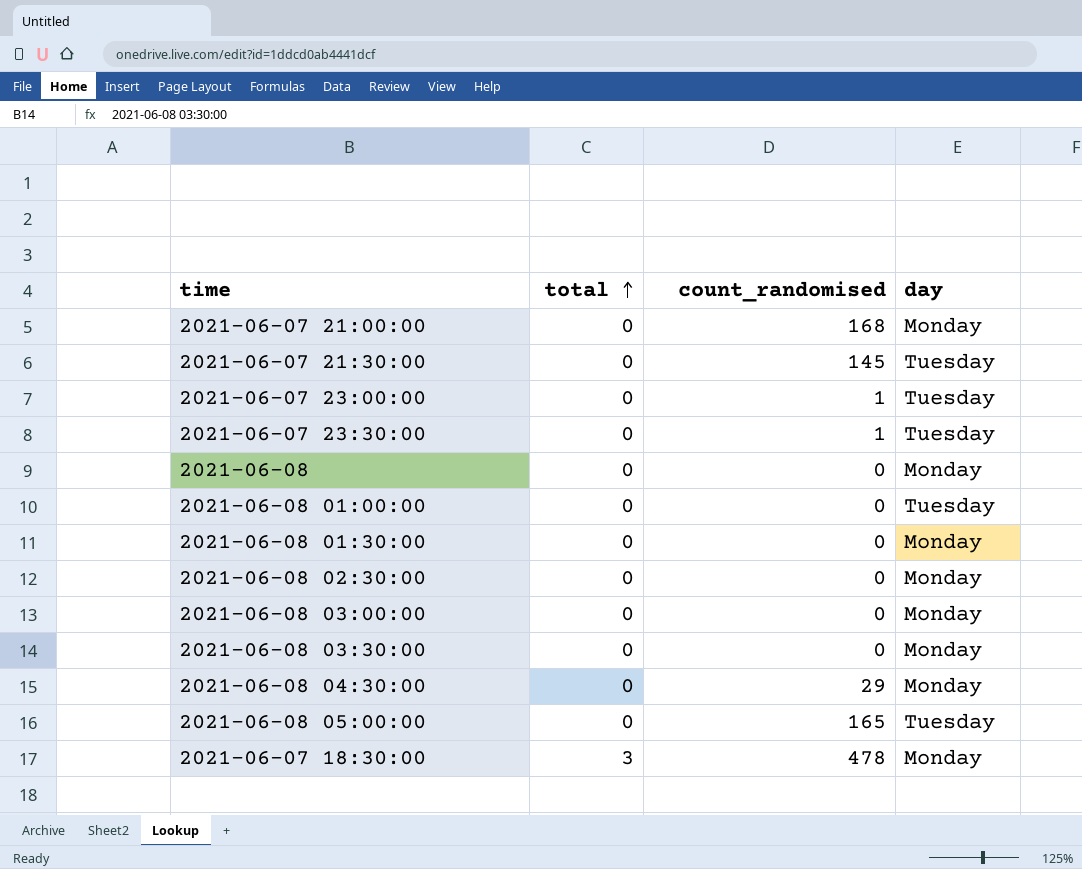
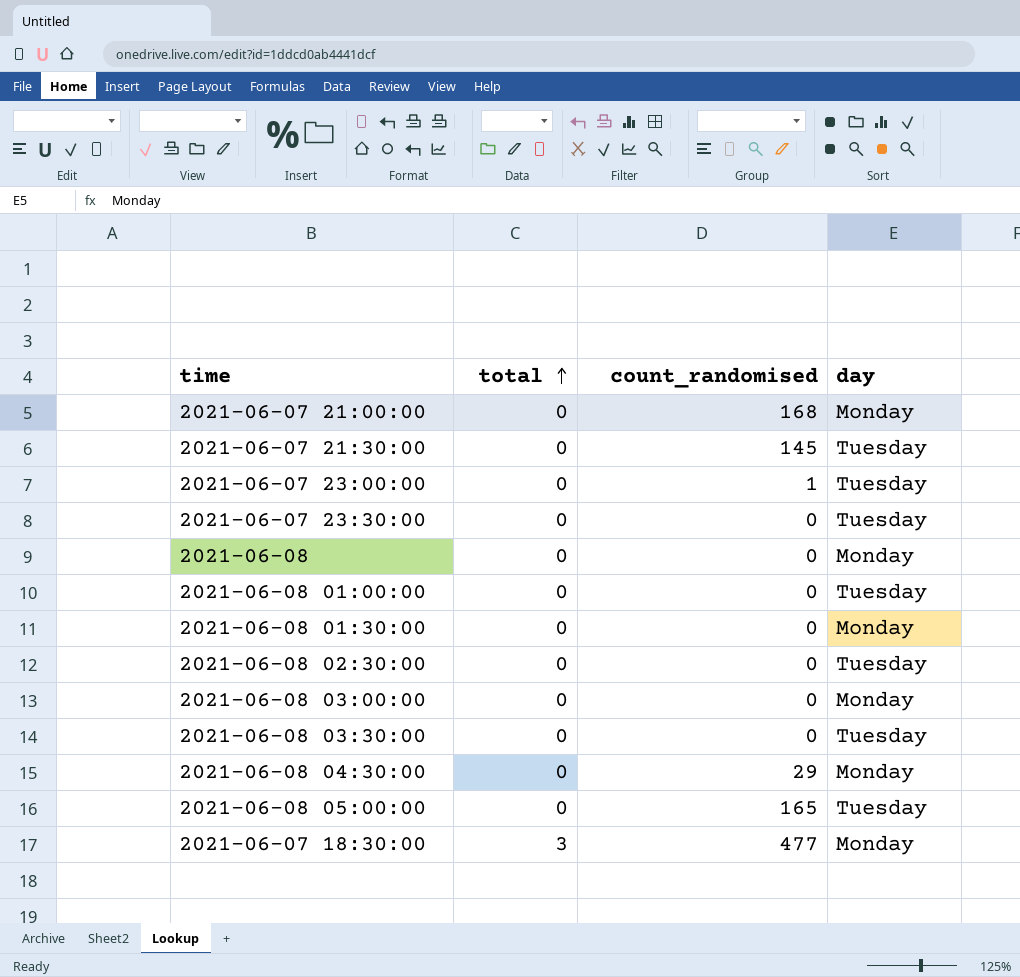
2021-06-07 23:30:00 | count_randomised: 1 -> 0
2021-06-08 02:30:00 | day: Monday -> Tuesday
2021-06-08 03:30:00 | day: Monday -> Tuesday
2021-06-07 18:30:00 | count_randomised: 478 -> 477

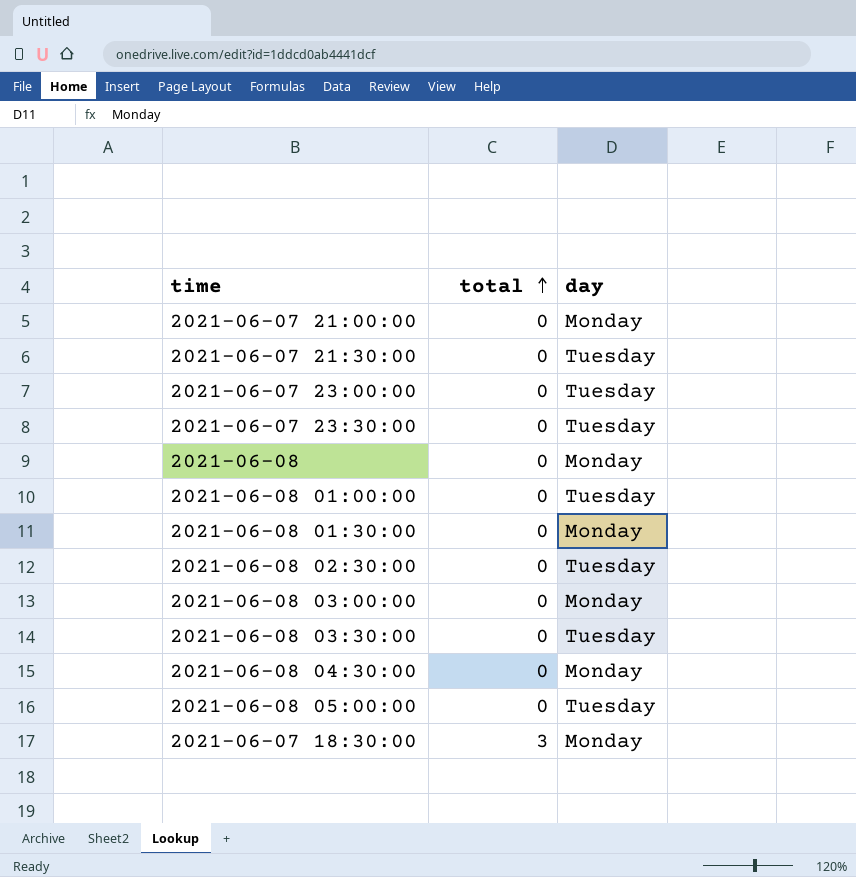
column count_randomised | position: 3 -> none

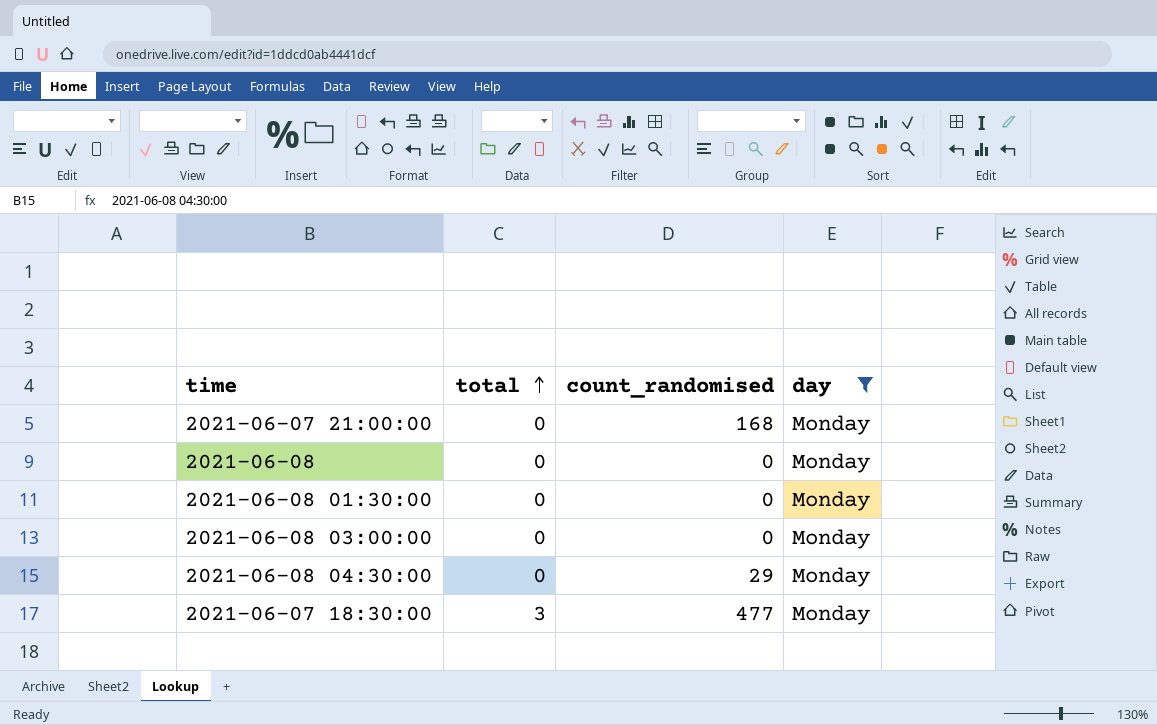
filter: none -> day = Monday
column count_randomised | position: none -> 3

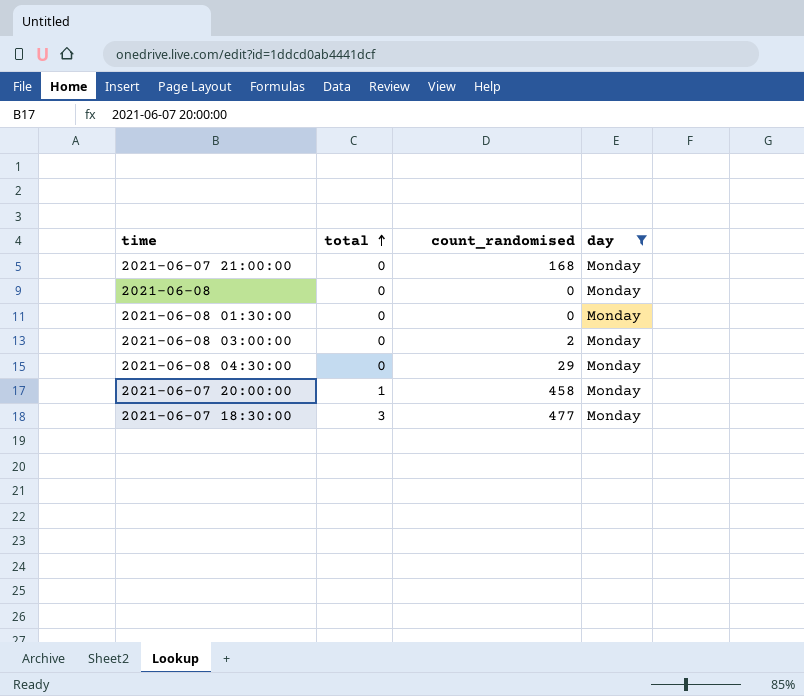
2021-06-08 03:00:00 | count_randomised: 0 -> 2
row 2021-06-07 20:00:00: none -> 1 | 458 | Monday

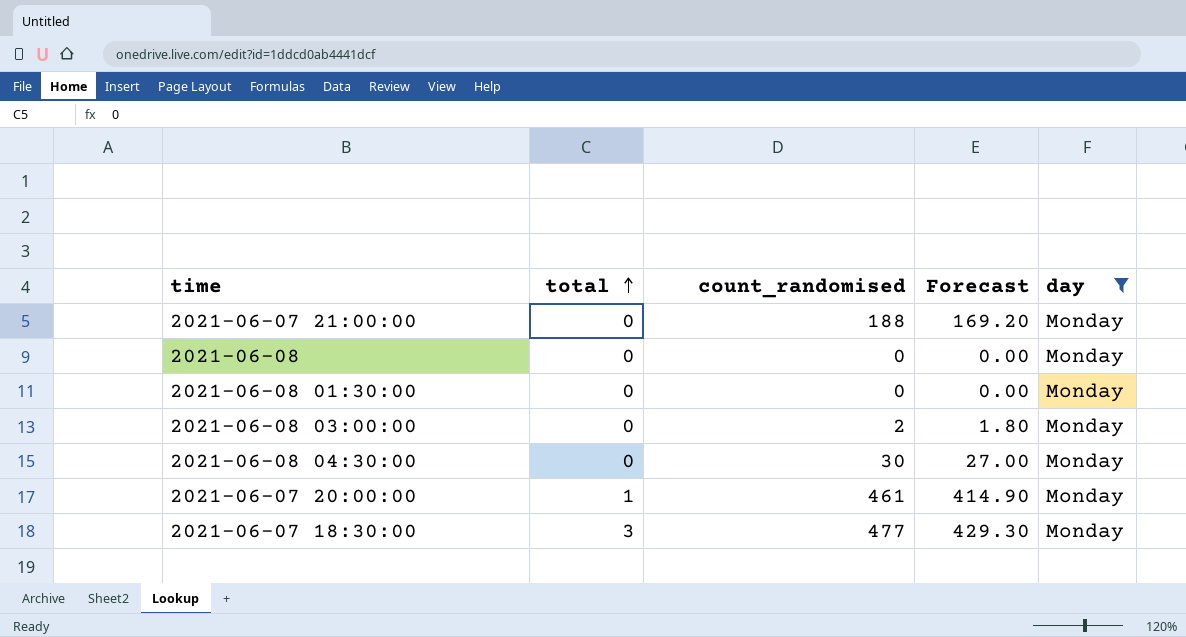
column Forecast | formula: none -> [count_randomised] * 0.9
2021-06-07 21:00:00 | count_randomised: 168 -> 188
2021-06-08 04:30:00 | count_randomised: 29 -> 30
2021-06-07 20:00:00 | count_randomised: 458 -> 461

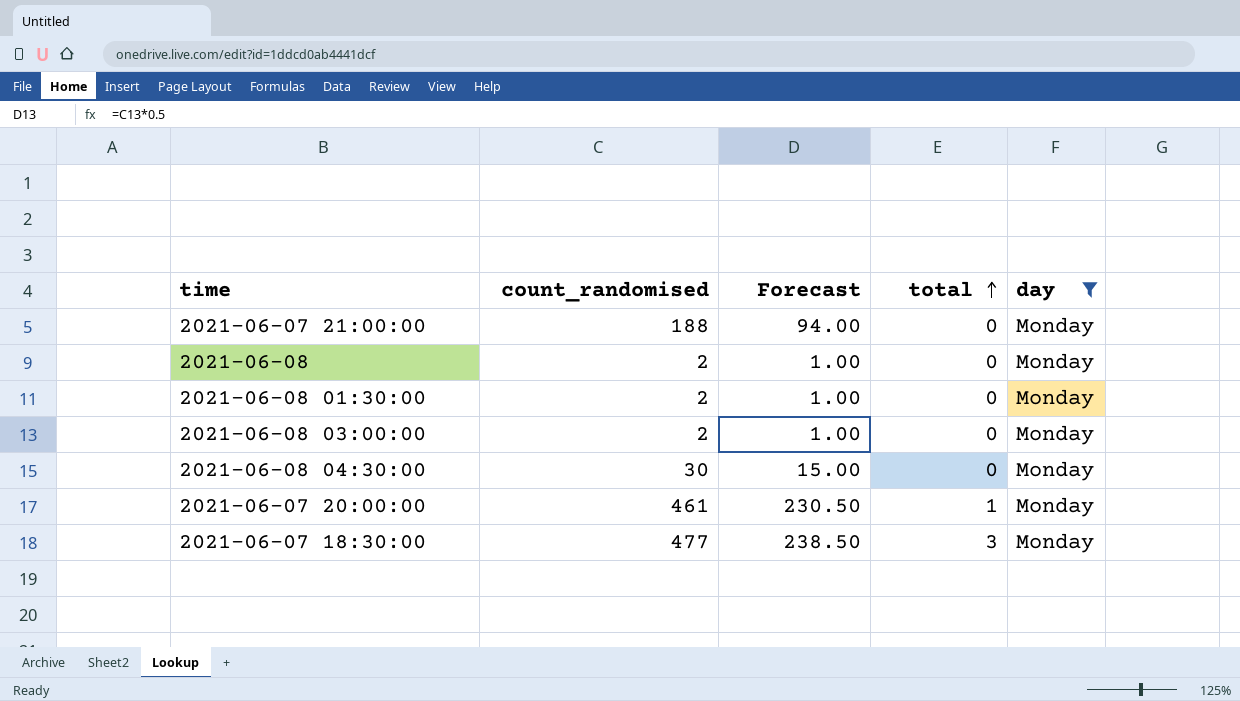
column Forecast | formula: [count_randomised] * 0.9 -> [count_randomised] * 0.5
column total | position: 2 -> 4
2021-06-08 | count_randomised: 0 -> 2
2021-06-08 01:30:00 | count_randomised: 0 -> 2

